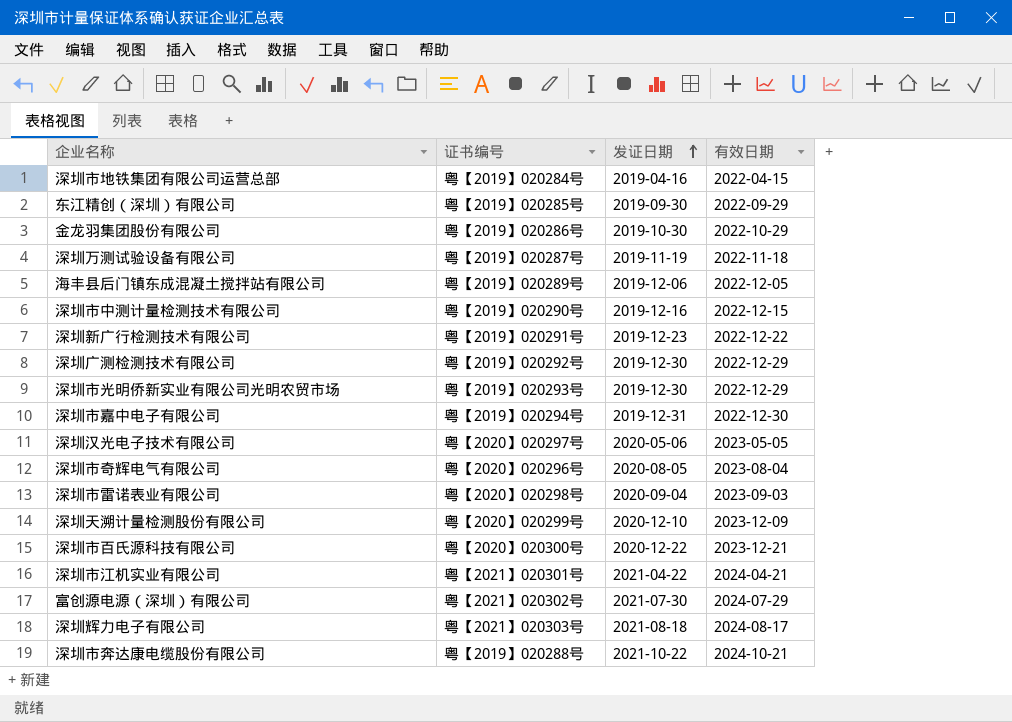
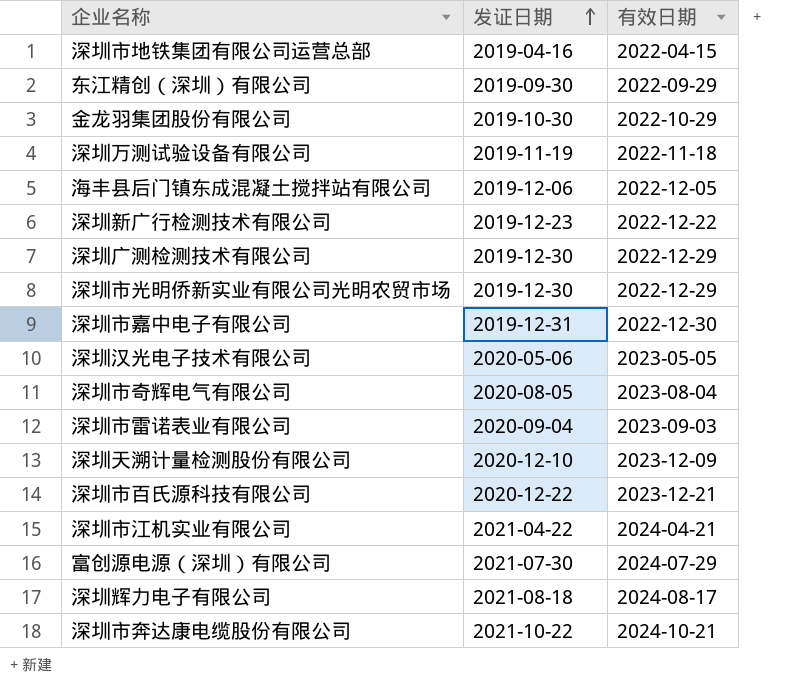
column 证书编号 | position: 2 -> none
row 深圳市中测计量检测技术有限公司: 粤【2019】020290号 | 2019-12-16 | 2022-12-15 -> none

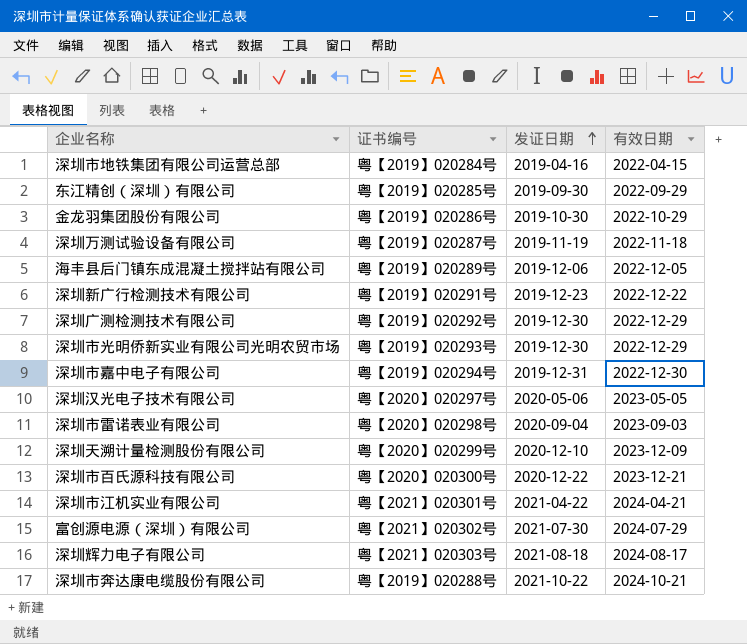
column 证书编号 | position: none -> 2
row 深圳市奇辉电气有限公司: 2020-08-05 | 2023-08-04 -> none

